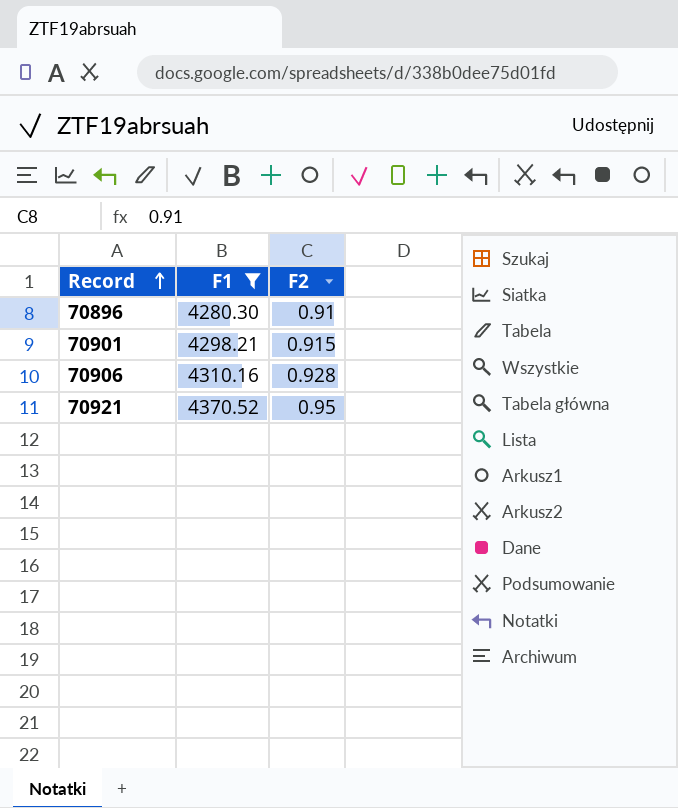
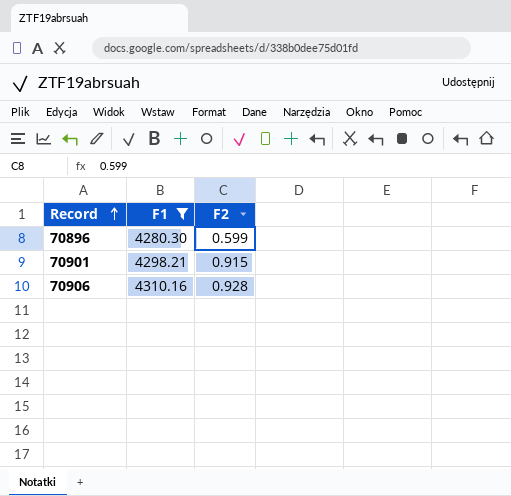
row 70921: 4370.52 | 0.95 -> none
70896 | F2: 0.91 -> 0.599

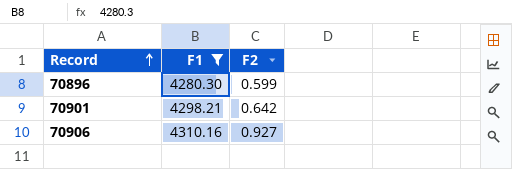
70901 | F2: 0.915 -> 0.642
70906 | F2: 0.928 -> 0.927

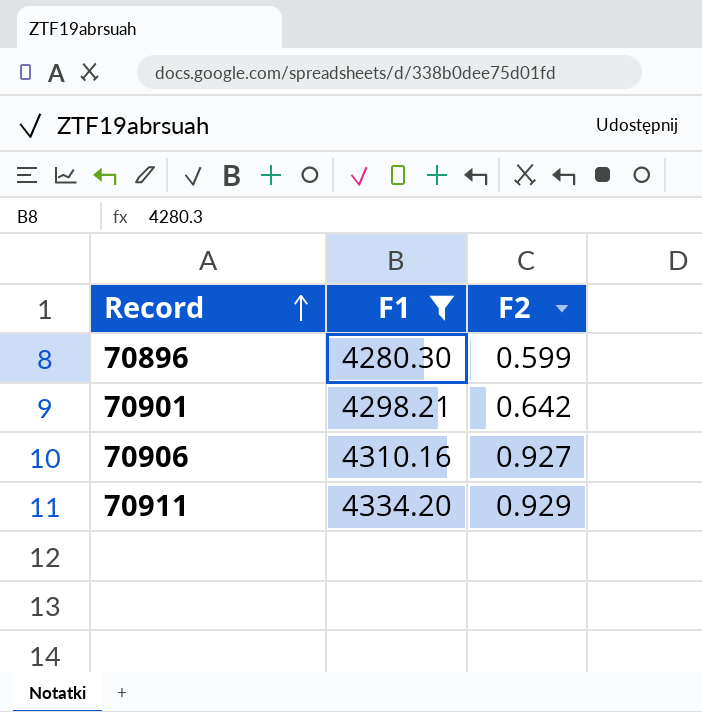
row 70911: none -> 4334.20 | 0.929

